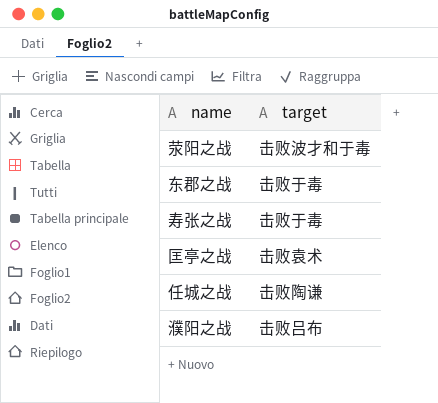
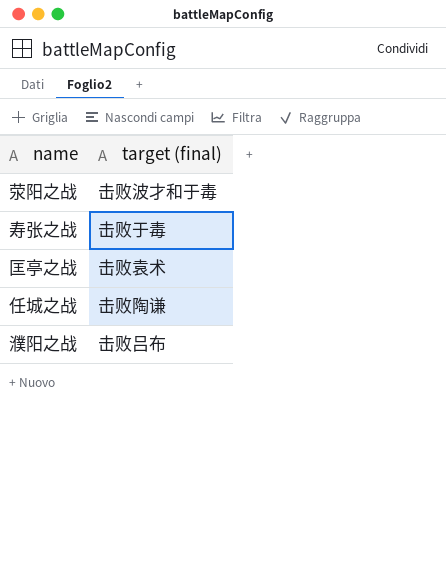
column name: target -> target (final)
row 东郡之战: 击败于毒 -> none

